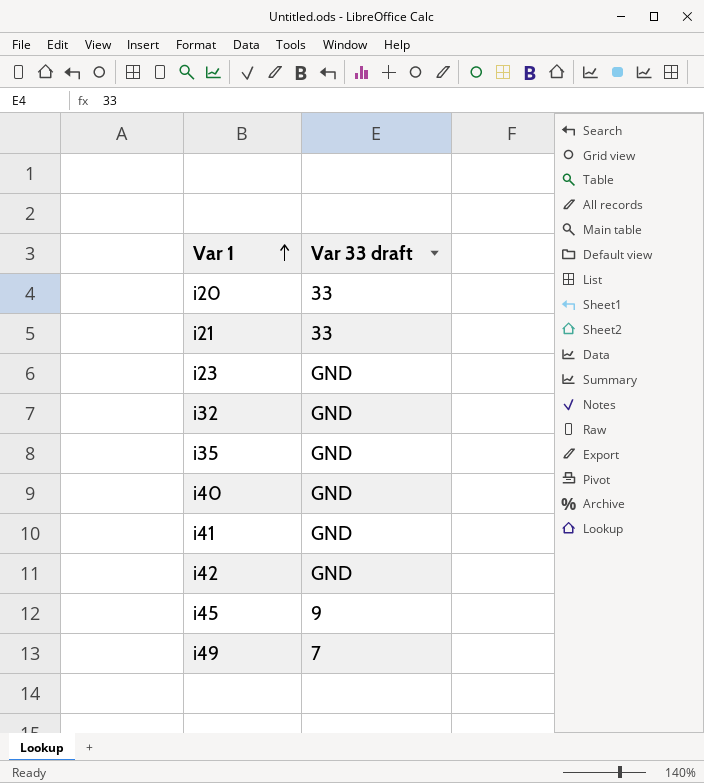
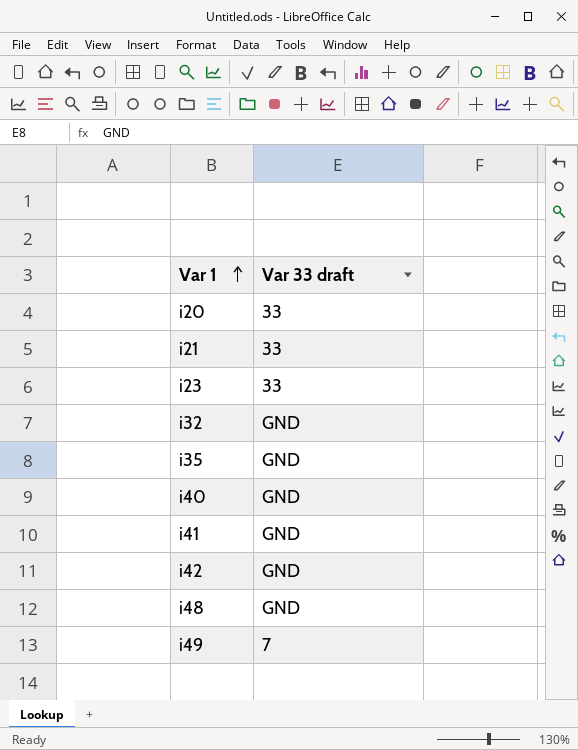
row i45: 9 -> none
i23 | Var 33 draft: GND -> 33
row i48: none -> GND

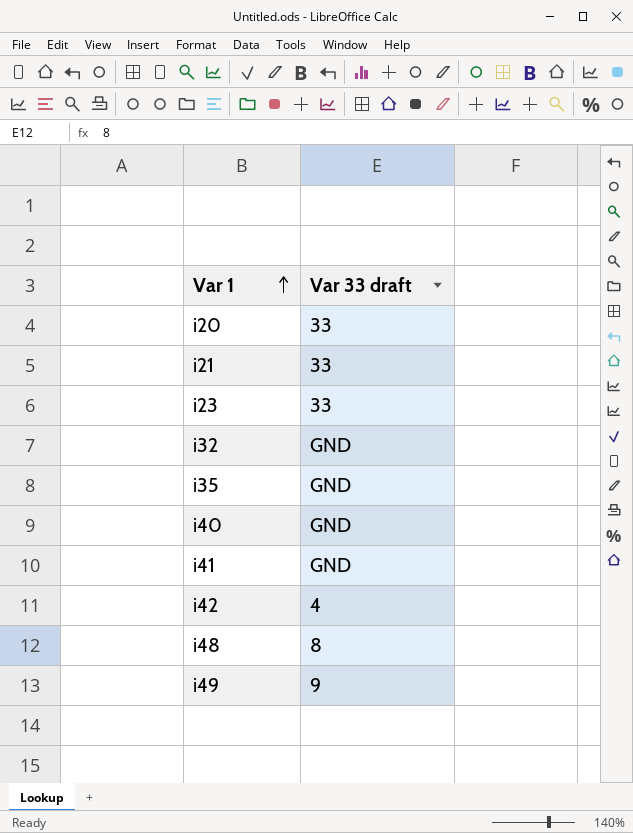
i42 | Var 33 draft: GND -> 4
i48 | Var 33 draft: GND -> 8
i49 | Var 33 draft: 7 -> 9

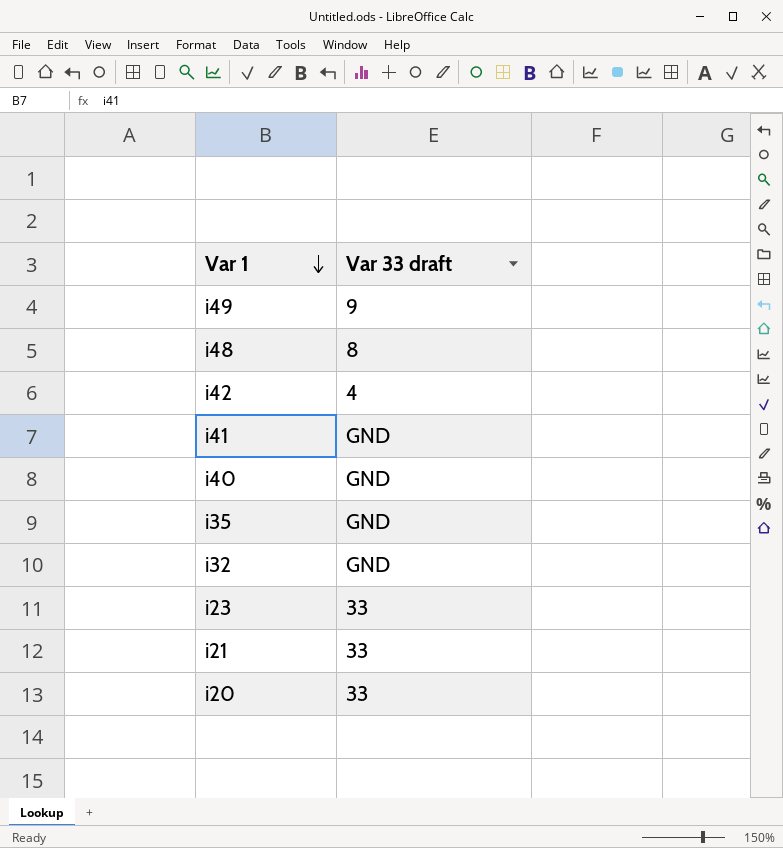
row order: Var 1 ascending -> Var 1 descending

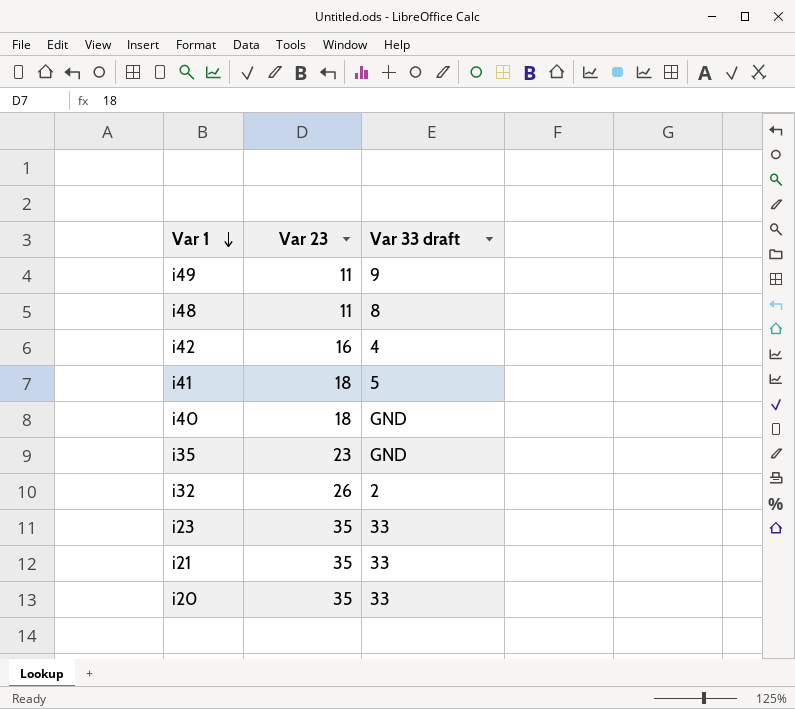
column Var 23 | position: none -> 2
i41 | Var 33 draft: GND -> 5
i32 | Var 33 draft: GND -> 2

